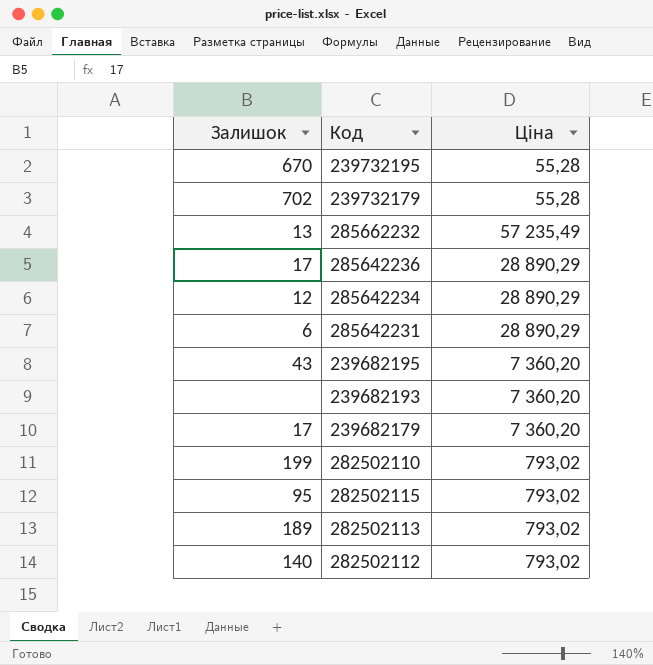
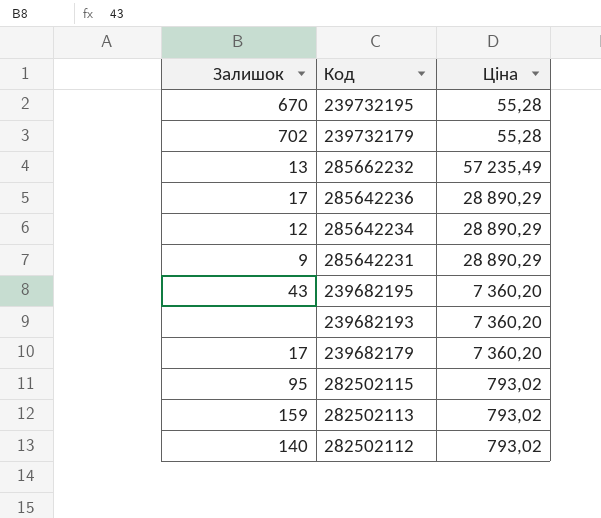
row 282502110: 199 | 793,02 -> none
285642231 | Залишок: 6 -> 9
282502113 | Залишок: 189 -> 159

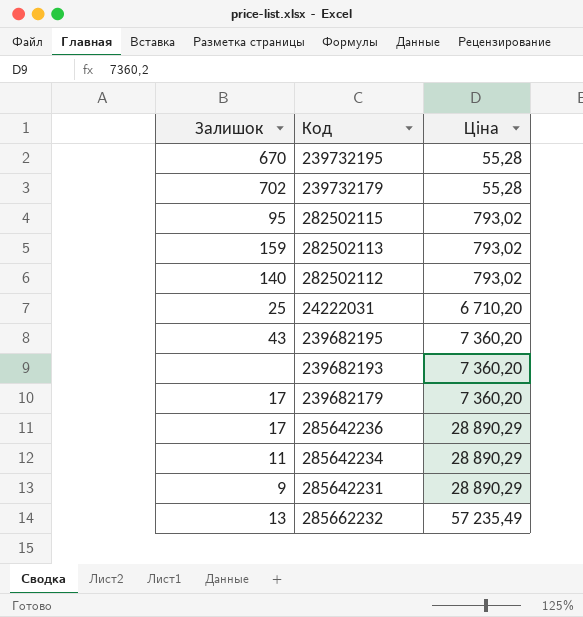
row order: none -> Ціна ascending
row 24222031: none -> 25 | 6 710,20
285642234 | Залишок: 12 -> 11

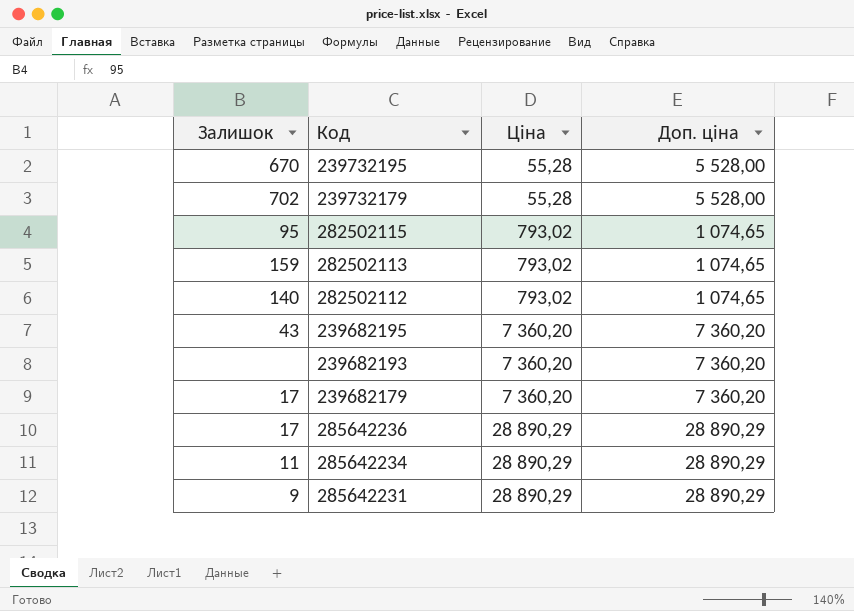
column Доп. ціна | position: none -> 4
row 24222031: 25 | 6 710,20 -> none
row 285662232: 13 | 57 235,49 -> none

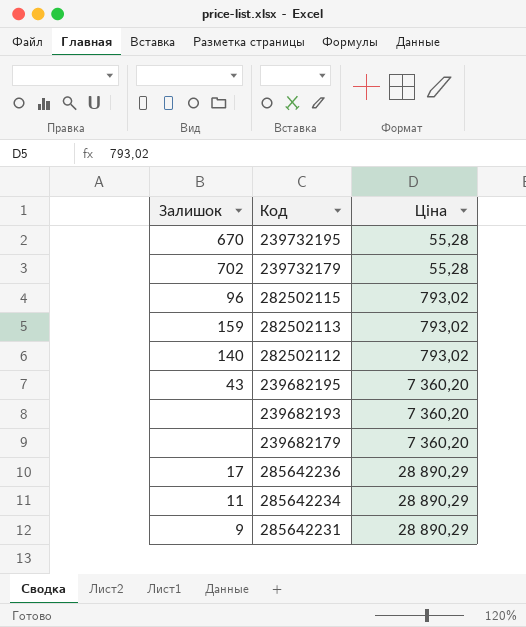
column Доп. ціна | position: 4 -> none
282502115 | Залишок: 95 -> 96
239682179 | Залишок: 17 -> none

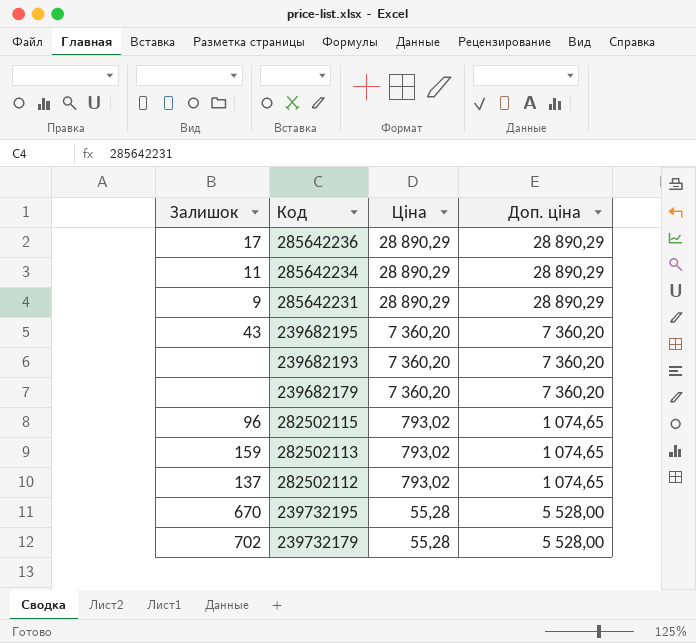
row order: Ціна ascending -> Ціна descending
column Доп. ціна | position: none -> 4
282502112 | Залишок: 140 -> 137

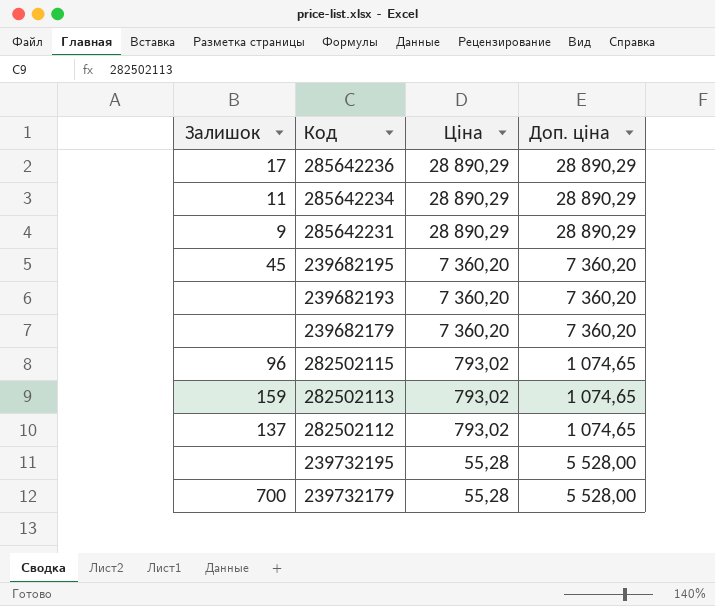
239682195 | Залишок: 43 -> 45
239732195 | Залишок: 670 -> none
239732179 | Залишок: 702 -> 700

